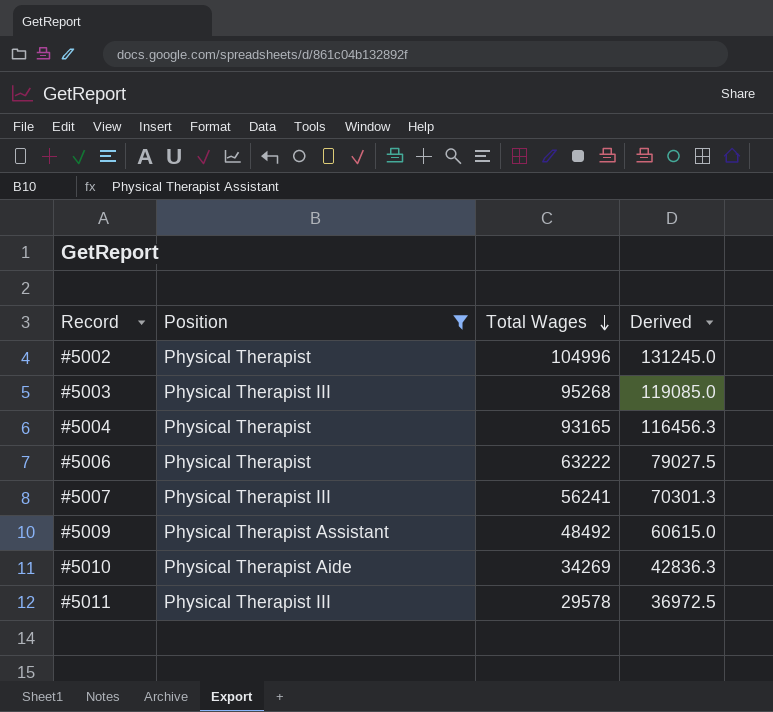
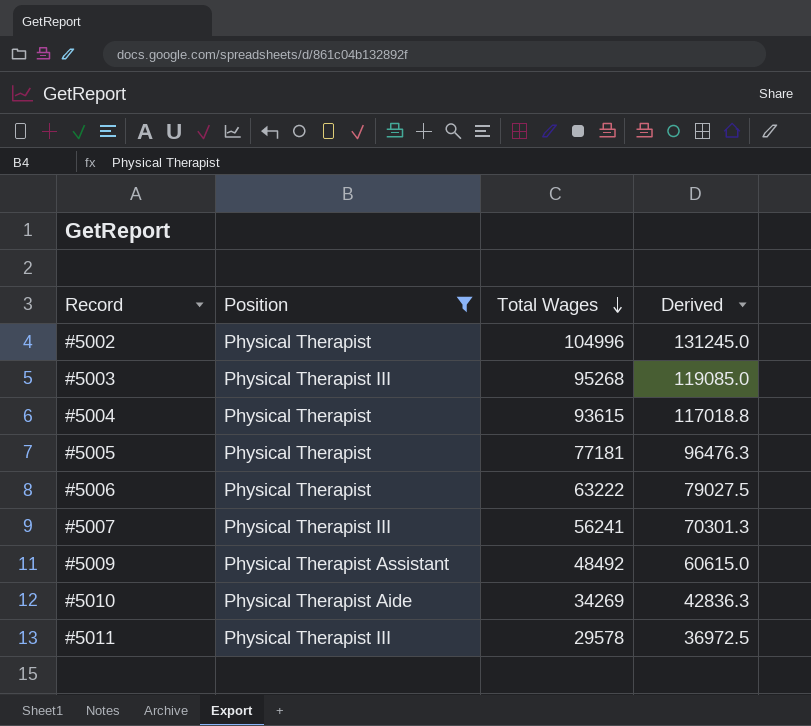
#5004 | Total Wages: 93165 -> 93615
#5004 | Derived: 116456.3 -> 117018.8
row #5005: none -> Physical Therapist | 77181 | 96476.3

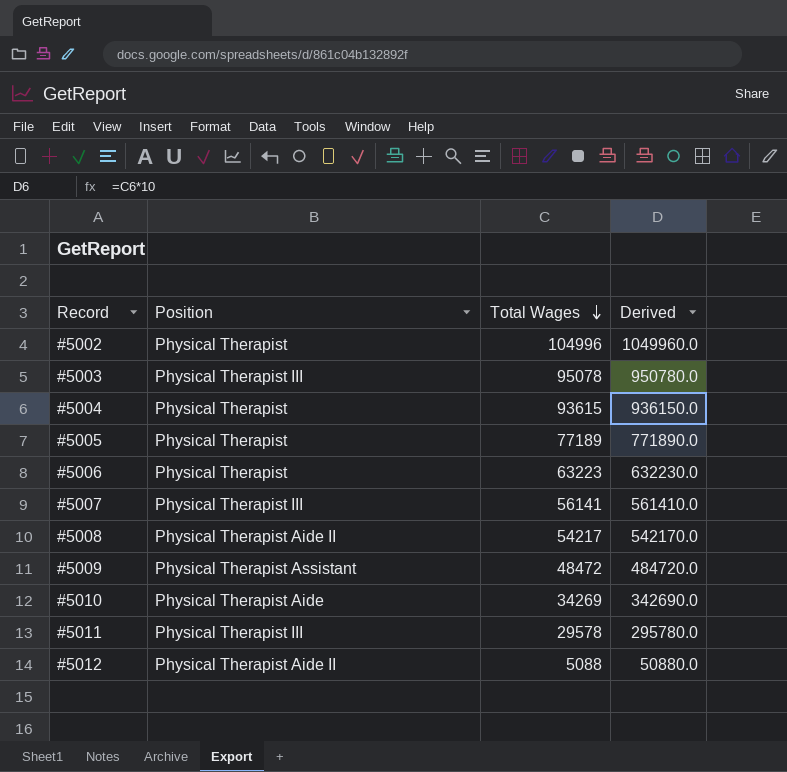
filter: Position != Physical Therapist Aide II -> none
column Derived | formula: [Total Wages] * 1.25 -> [Total Wages] * 10
#5003 | Total Wages: 95268 -> 95078
#5005 | Total Wages: 77181 -> 77189
#5006 | Total Wages: 63222 -> 63223
#5007 | Total Wages: 56241 -> 56141
#5009 | Total Wages: 48492 -> 48472

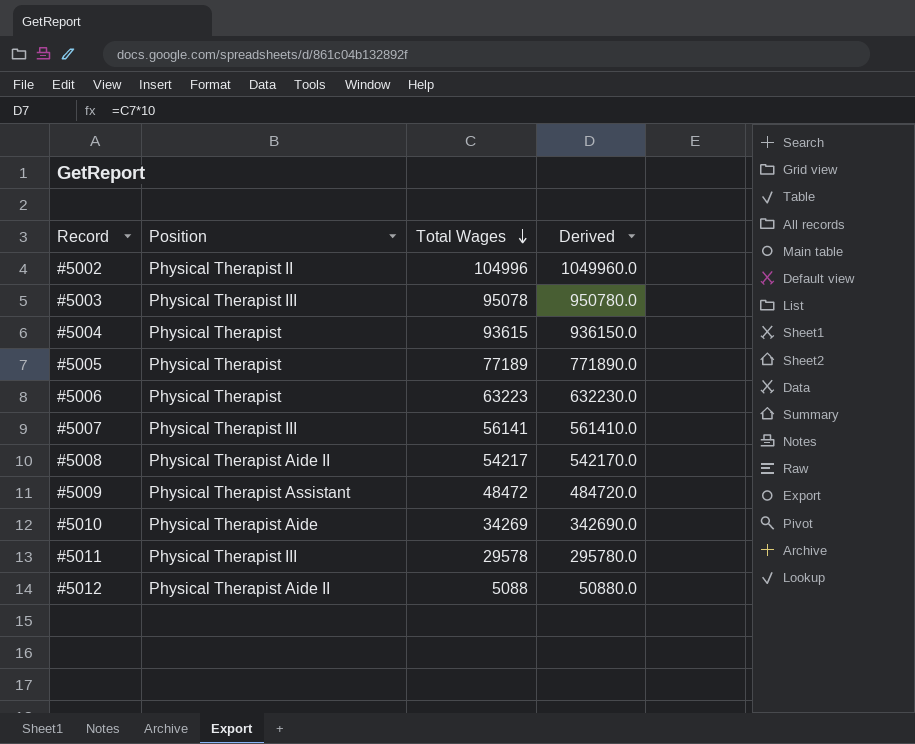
#5002 | Position: Physical Therapist -> Physical Therapist II

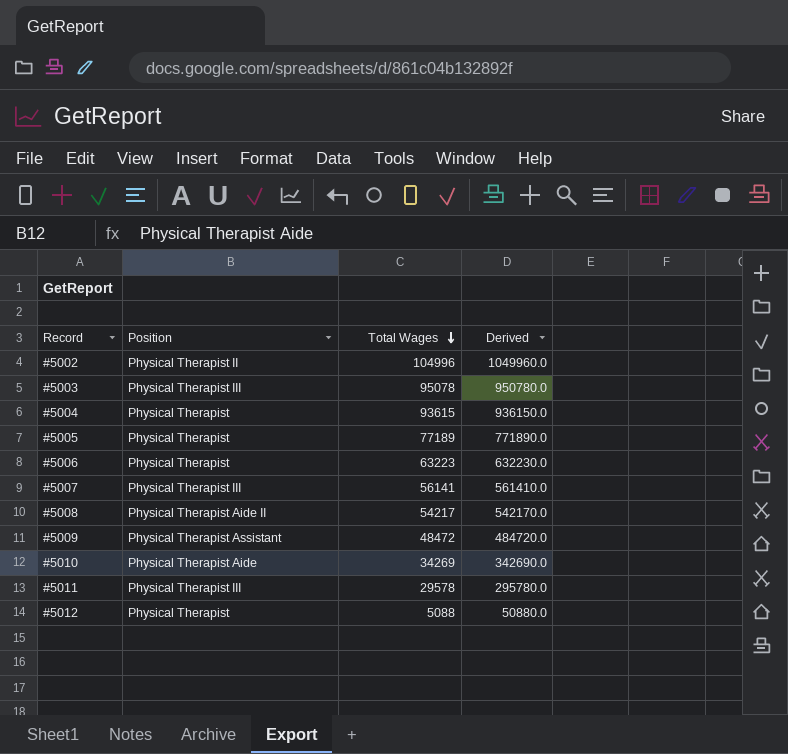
#5012 | Position: Physical Therapist Aide II -> Physical Therapist

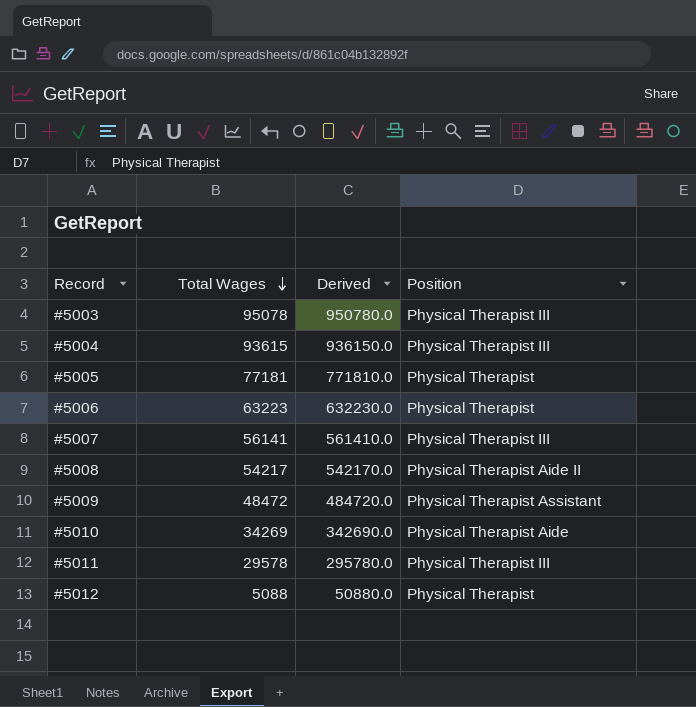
column Position | position: 2 -> 4
row #5002: Physical Therapist II | 104996 | 1049960.0 -> none
#5004 | Position: Physical Therapist -> Physical Therapist III
#5005 | Total Wages: 77189 -> 77181
#5005 | Derived: 771890.0 -> 771810.0

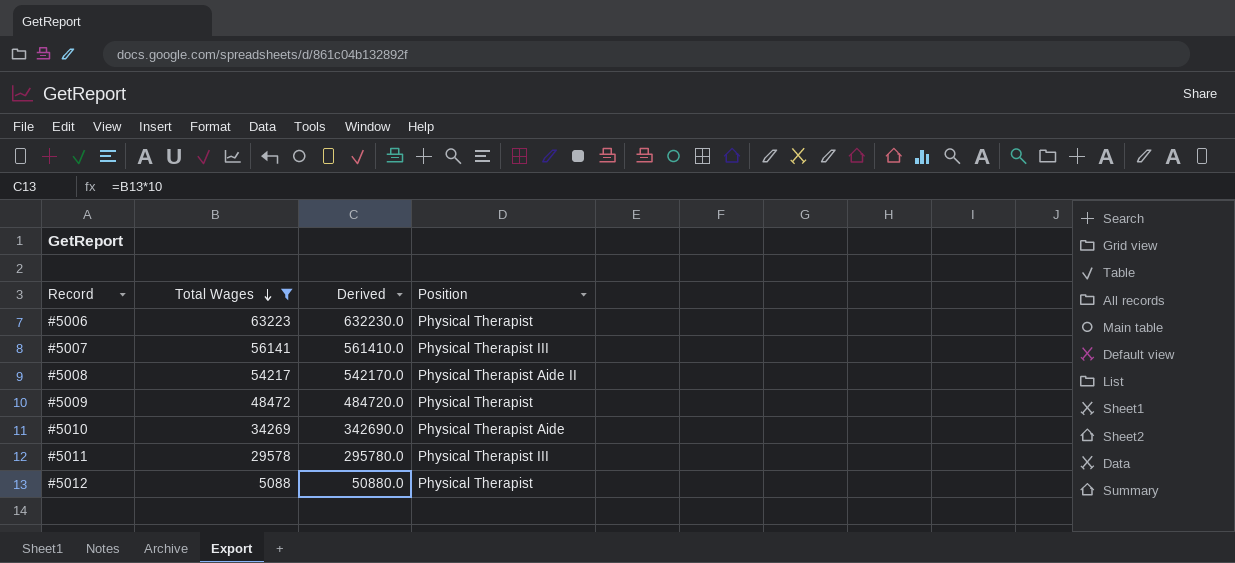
filter: none -> Total Wages <= 63223
#5009 | Position: Physical Therapist Assistant -> Physical Therapist

